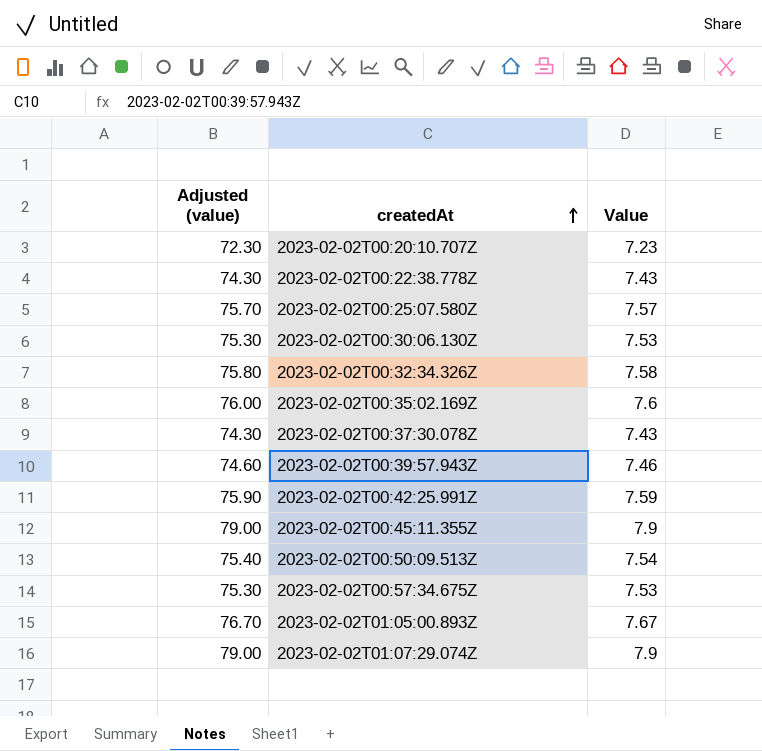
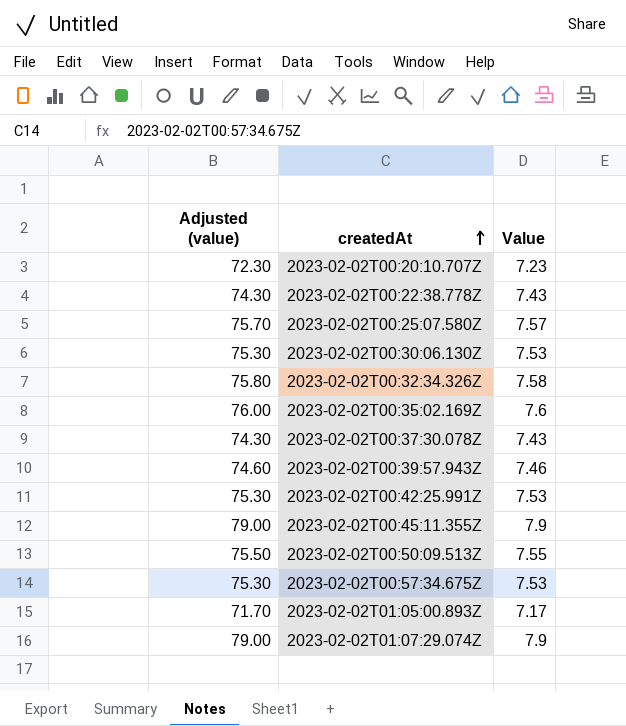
2023-02-02T00:42:25.991Z | Adjusted (value): 75.90 -> 75.30
2023-02-02T00:42:25.991Z | Value: 7.59 -> 7.53
2023-02-02T00:50:09.513Z | Adjusted (value): 75.40 -> 75.50
2023-02-02T00:50:09.513Z | Value: 7.54 -> 7.55
2023-02-02T01:05:00.893Z | Adjusted (value): 76.70 -> 71.70
2023-02-02T01:05:00.893Z | Value: 7.67 -> 7.17

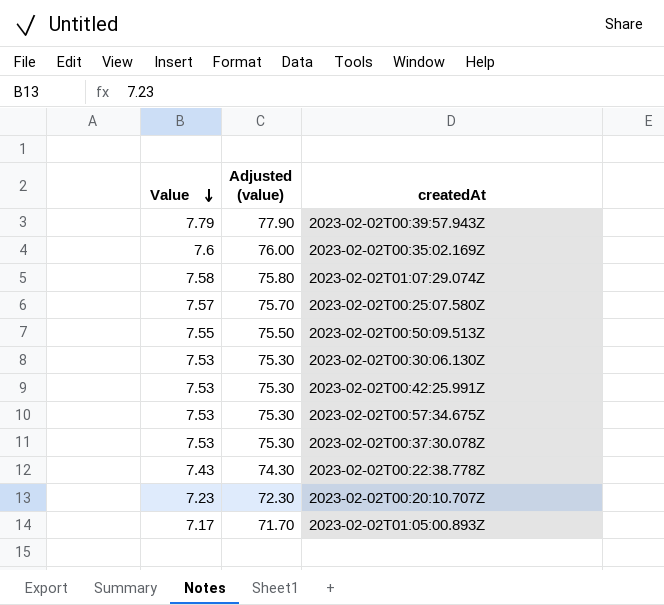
row order: createdAt ascending -> Value descending
column Value | position: 3 -> 1
row 2023-02-02T00:32:34.326Z: 75.80 | 7.58 -> none
row 2023-02-02T00:45:11.355Z: 79.00 | 7.9 -> none
2023-02-02T00:39:57.943Z | Value: 7.46 -> 7.79
2023-02-02T00:39:57.943Z | Adjusted (value): 74.60 -> 77.90
2023-02-02T01:07:29.074Z | Value: 7.9 -> 7.58
2023-02-02T01:07:29.074Z | Adjusted (value): 79.00 -> 75.80
2023-02-02T00:37:30.078Z | Value: 7.43 -> 7.53
2023-02-02T00:37:30.078Z | Adjusted (value): 74.30 -> 75.30

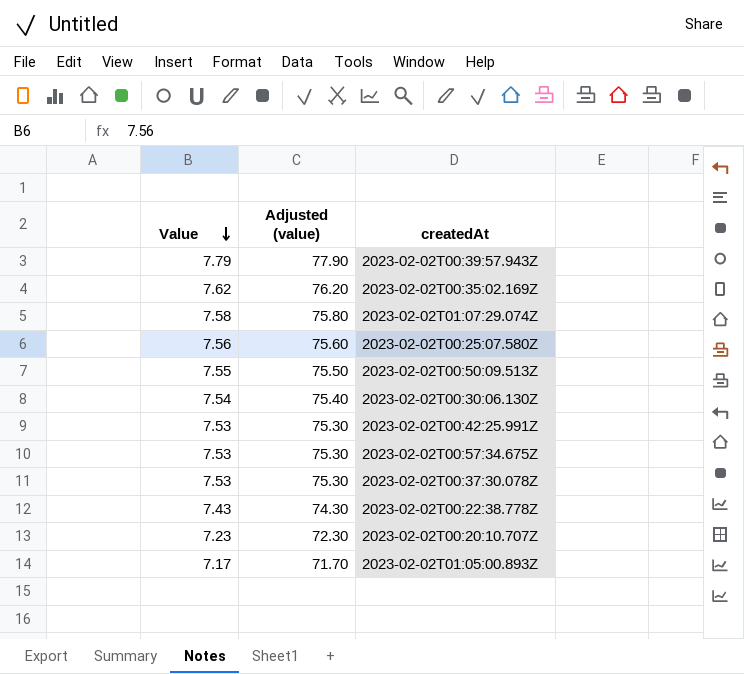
2023-02-02T00:35:02.169Z | Value: 7.6 -> 7.62
2023-02-02T00:35:02.169Z | Adjusted (value): 76.00 -> 76.20
2023-02-02T00:25:07.580Z | Value: 7.57 -> 7.56
2023-02-02T00:25:07.580Z | Adjusted (value): 75.70 -> 75.60
2023-02-02T00:30:06.130Z | Value: 7.53 -> 7.54
2023-02-02T00:30:06.130Z | Adjusted (value): 75.30 -> 75.40

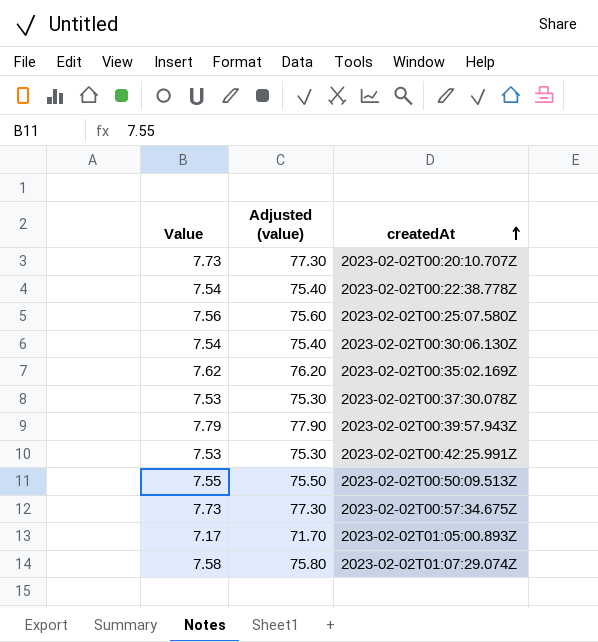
row order: Value descending -> createdAt ascending
2023-02-02T00:20:10.707Z | Value: 7.23 -> 7.73
2023-02-02T00:20:10.707Z | Adjusted (value): 72.30 -> 77.30
2023-02-02T00:22:38.778Z | Value: 7.43 -> 7.54
2023-02-02T00:22:38.778Z | Adjusted (value): 74.30 -> 75.40
2023-02-02T00:57:34.675Z | Value: 7.53 -> 7.73
2023-02-02T00:57:34.675Z | Adjusted (value): 75.30 -> 77.30

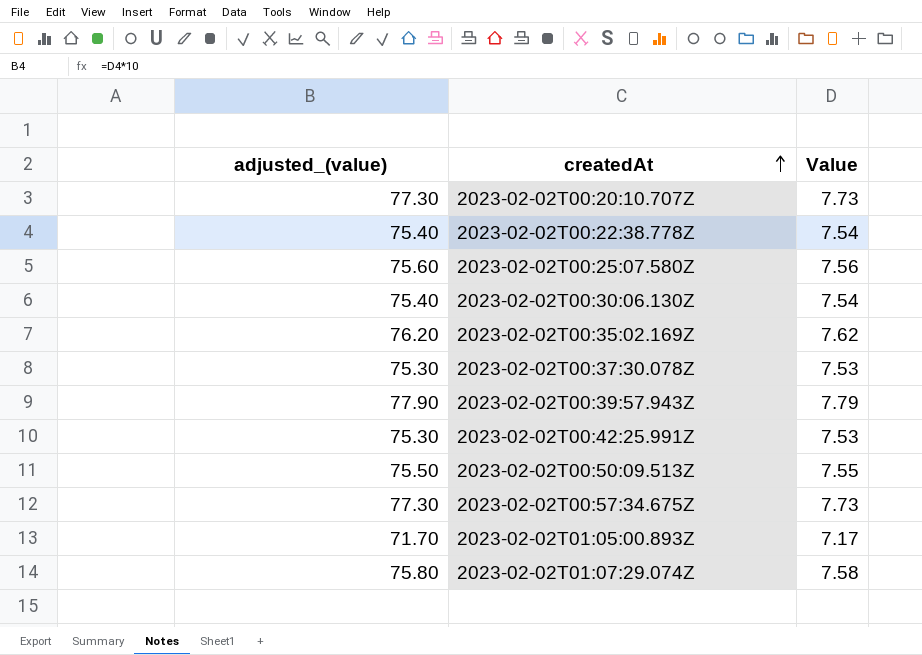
column name: Adjusted (value) -> adjusted_(value)
column Value | position: 1 -> 3

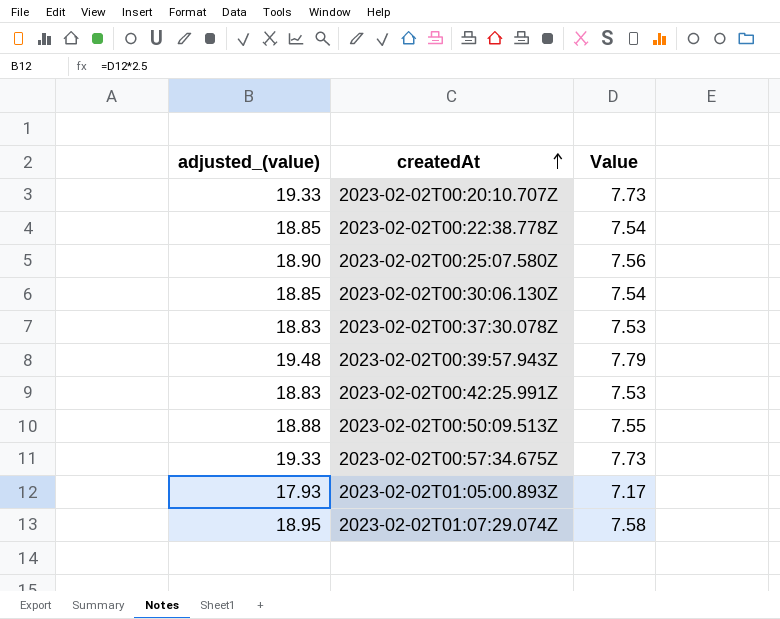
column adjusted_(value) | formula: [Value] * 10 -> [Value] * 2.5
row 2023-02-02T00:35:02.169Z: 76.20 | 7.62 -> none

